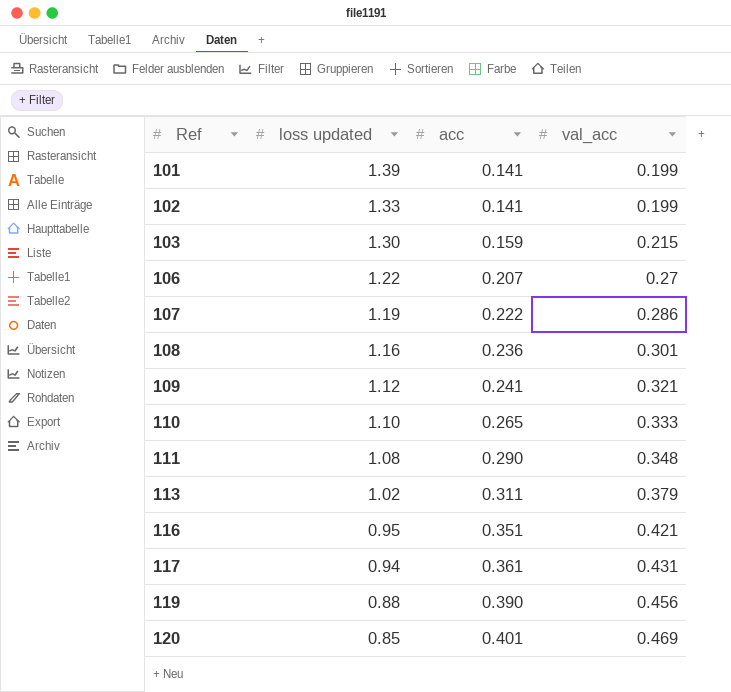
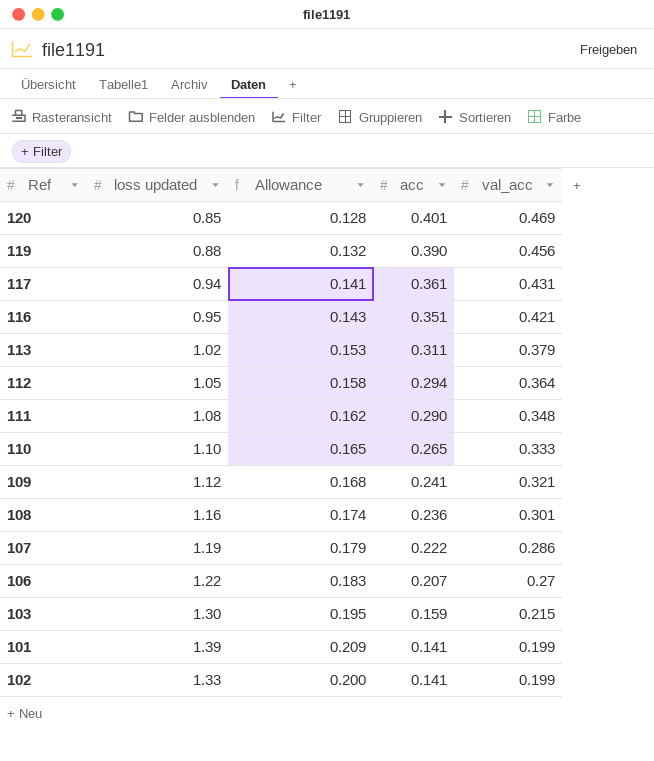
row order: Ref ascending -> acc descending
column Allowance | formula: none -> [loss updated] * 0.15
row 112: none -> 1.05 | 0.158 | 0.294 | 0.364

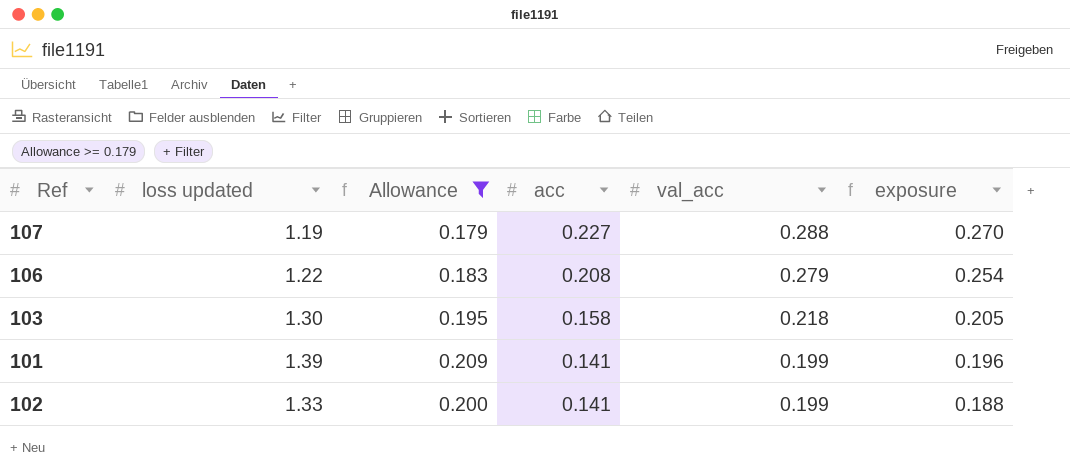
filter: none -> Allowance >= 0.179
column exposure | formula: none -> [loss updated] * [acc]
107 | acc: 0.222 -> 0.227
107 | val_acc: 0.286 -> 0.288
106 | acc: 0.207 -> 0.208
106 | val_acc: 0.27 -> 0.279
103 | acc: 0.159 -> 0.158
103 | val_acc: 0.215 -> 0.218

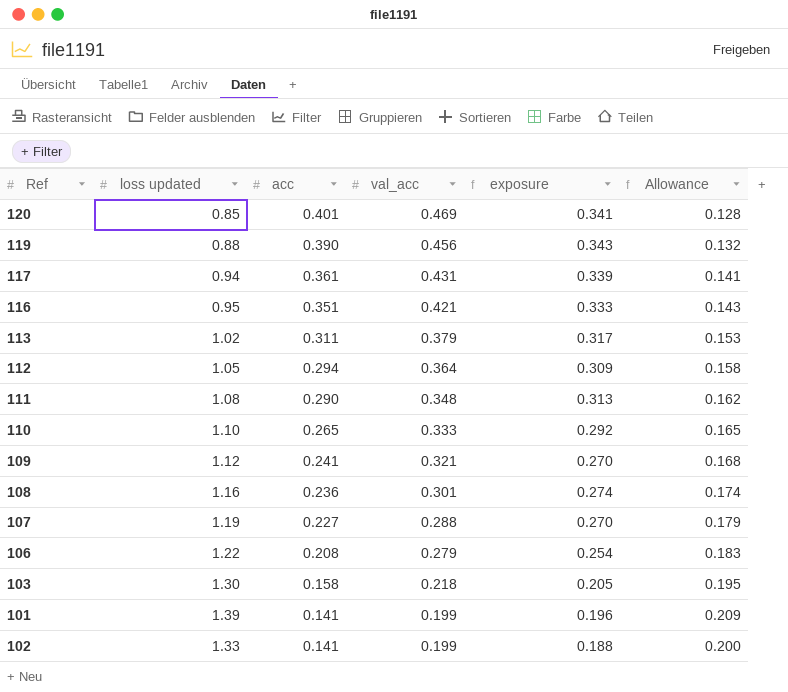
filter: Allowance >= 0.179 -> none
column Allowance | position: 3 -> 6

